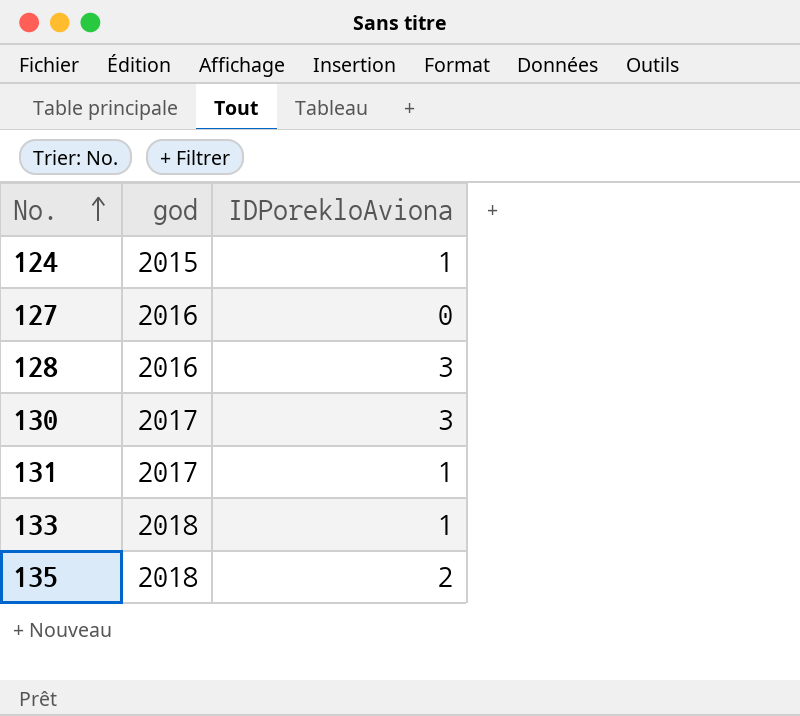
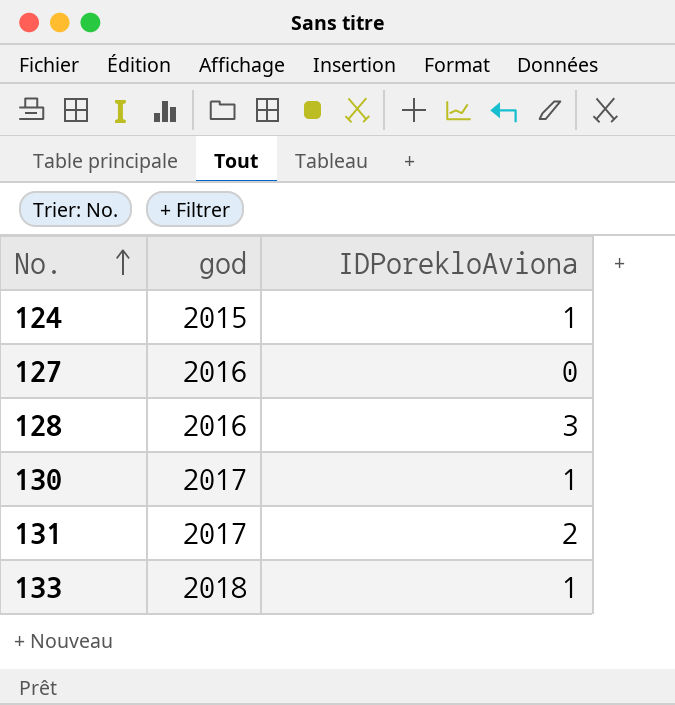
row 135: 2018 | 2 -> none
130 | IDPorekloAviona: 3 -> 1
131 | IDPorekloAviona: 1 -> 2

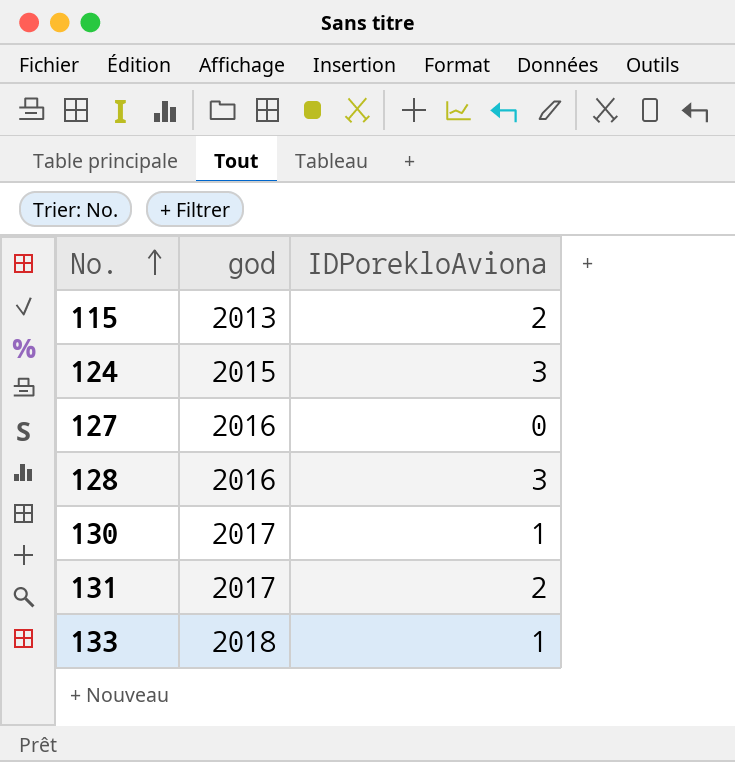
row 115: none -> 2013 | 2
124 | IDPorekloAviona: 1 -> 3

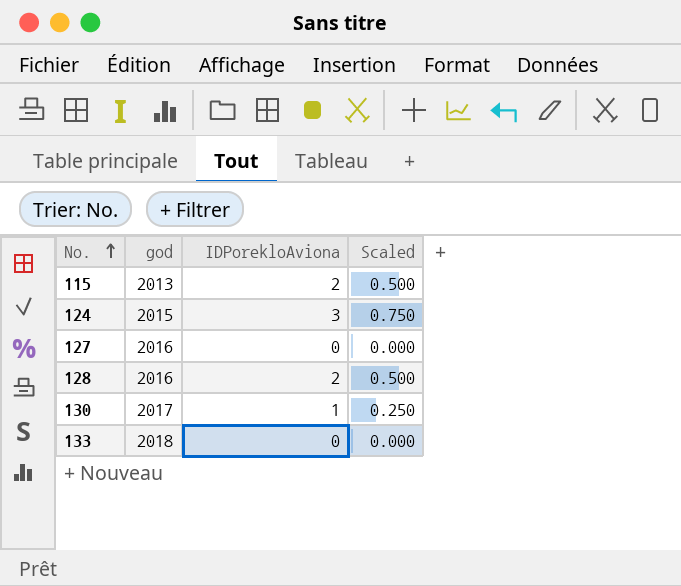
column Scaled | formula: none -> [IDPorekloAviona] * 0.25
row 131: 2017 | 2 -> none
128 | IDPorekloAviona: 3 -> 2
133 | IDPorekloAviona: 1 -> 0

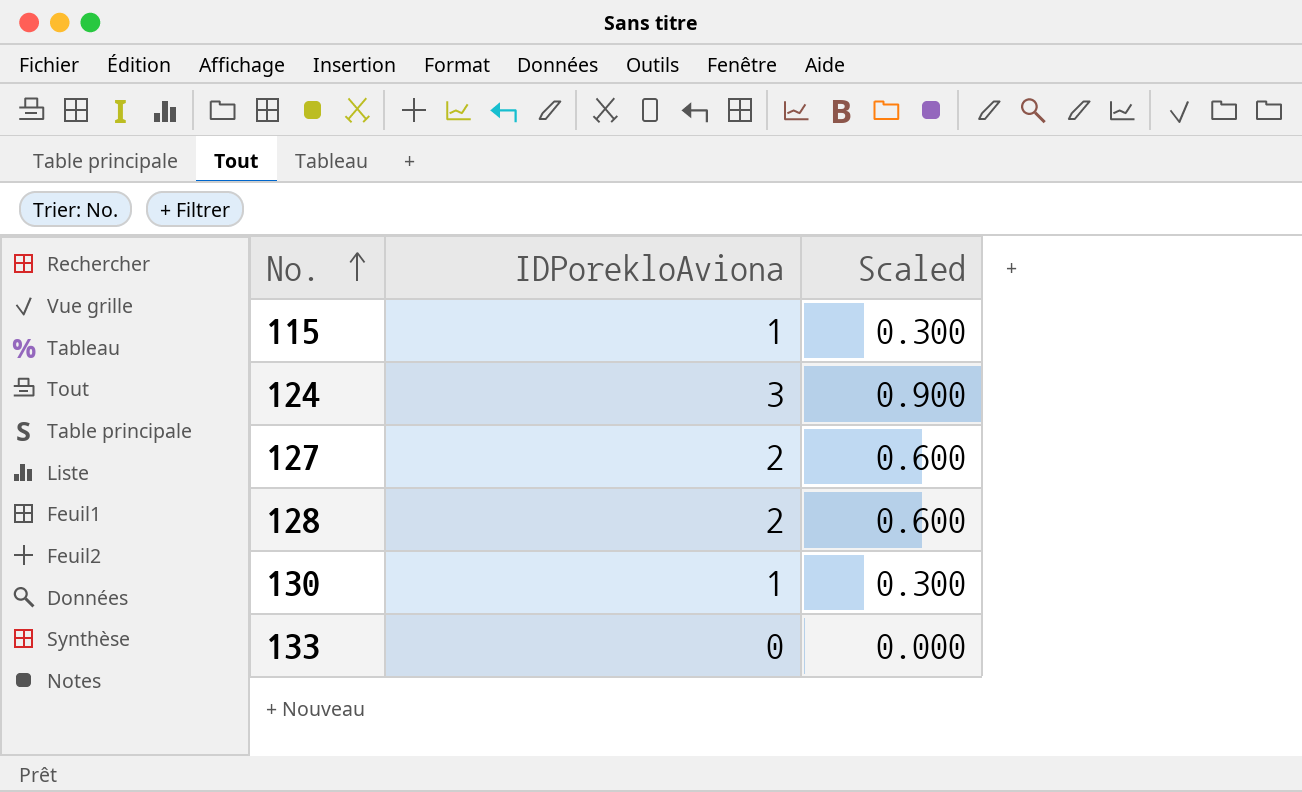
column god | position: 2 -> none
column Scaled | formula: [IDPorekloAviona] * 0.25 -> [IDPorekloAviona] * 0.3
115 | IDPorekloAviona: 2 -> 1
127 | IDPorekloAviona: 0 -> 2

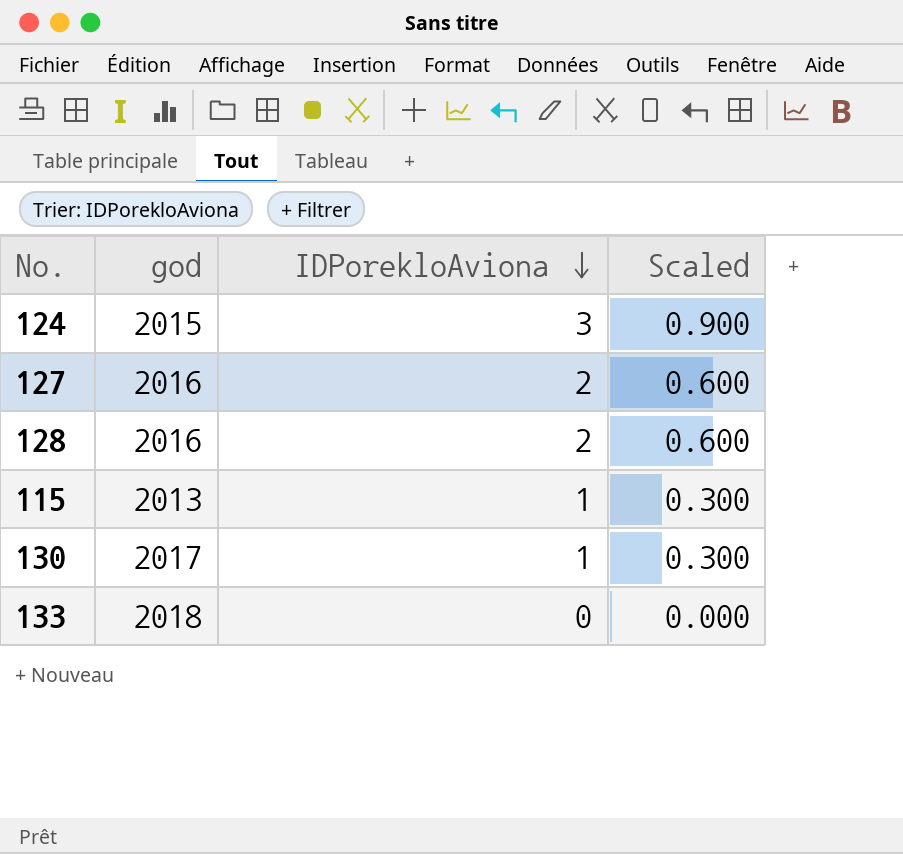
row order: No. ascending -> IDPorekloAviona descending
column god | position: none -> 2

